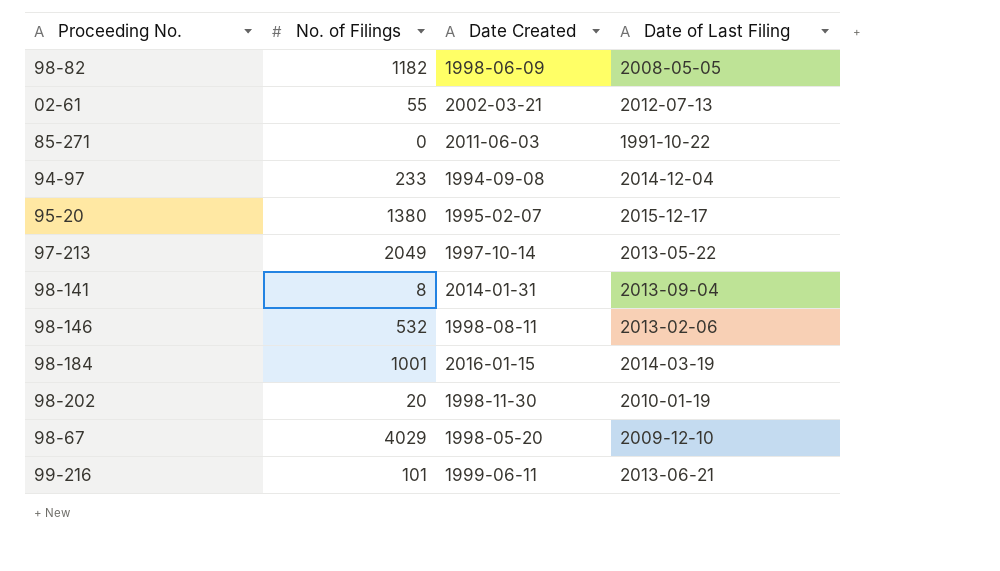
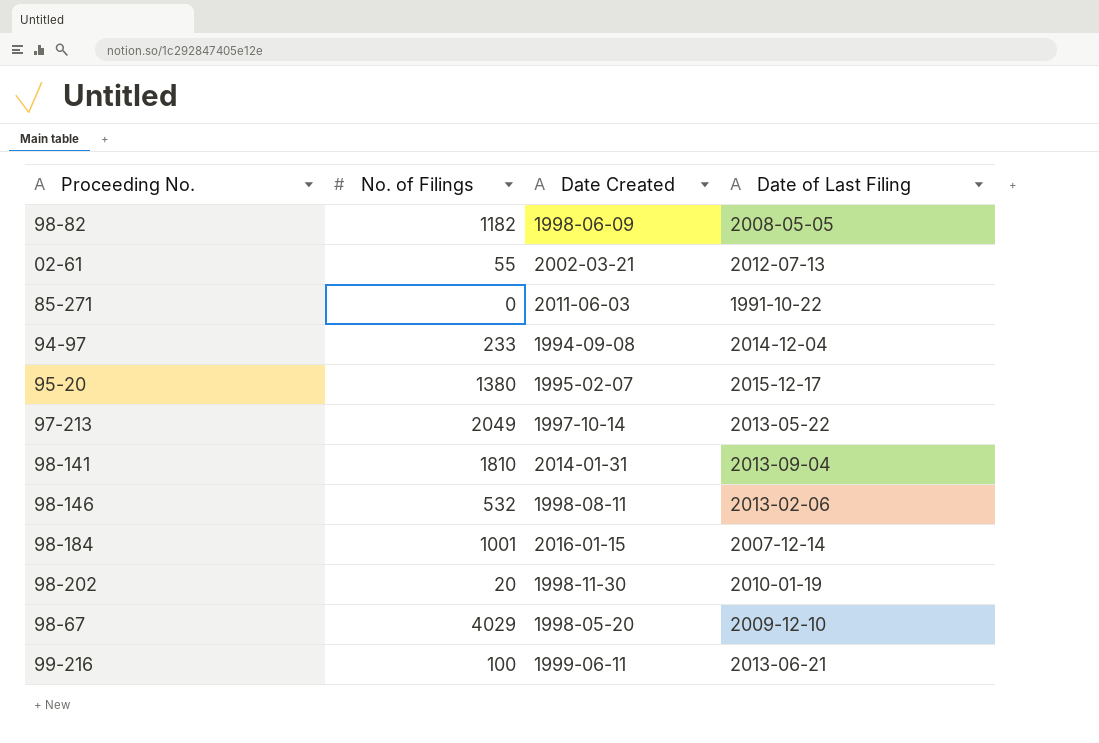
98-141 | No. of Filings: 8 -> 1810
98-184 | Date of Last Filing: 2014-03-19 -> 2007-12-14
99-216 | No. of Filings: 101 -> 100

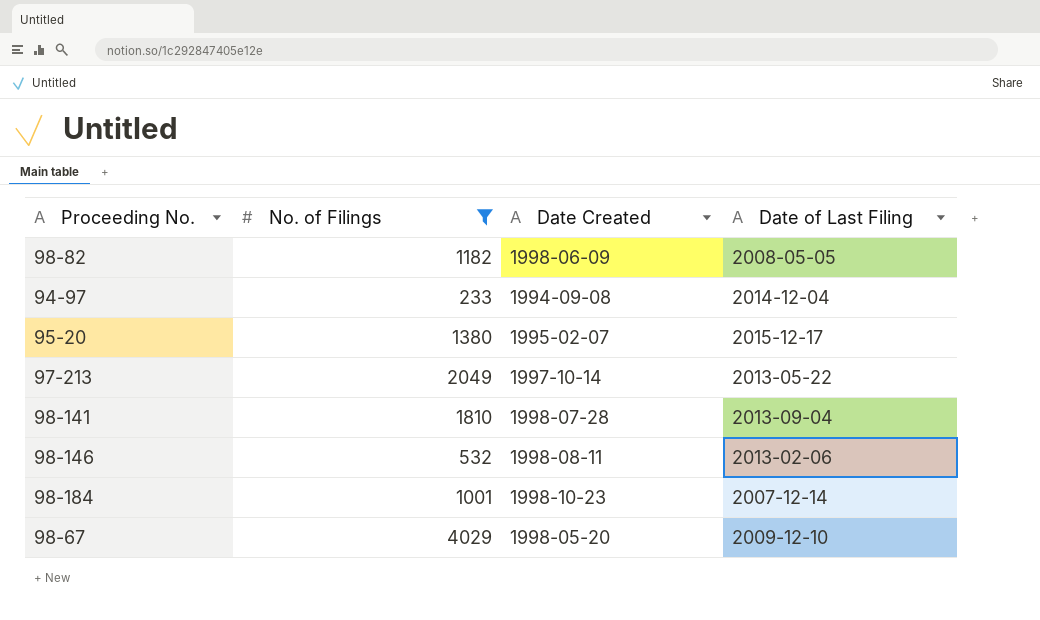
filter: none -> No. of Filings >= 233
98-141 | Date Created: 2014-01-31 -> 1998-07-28
98-184 | Date Created: 2016-01-15 -> 1998-10-23

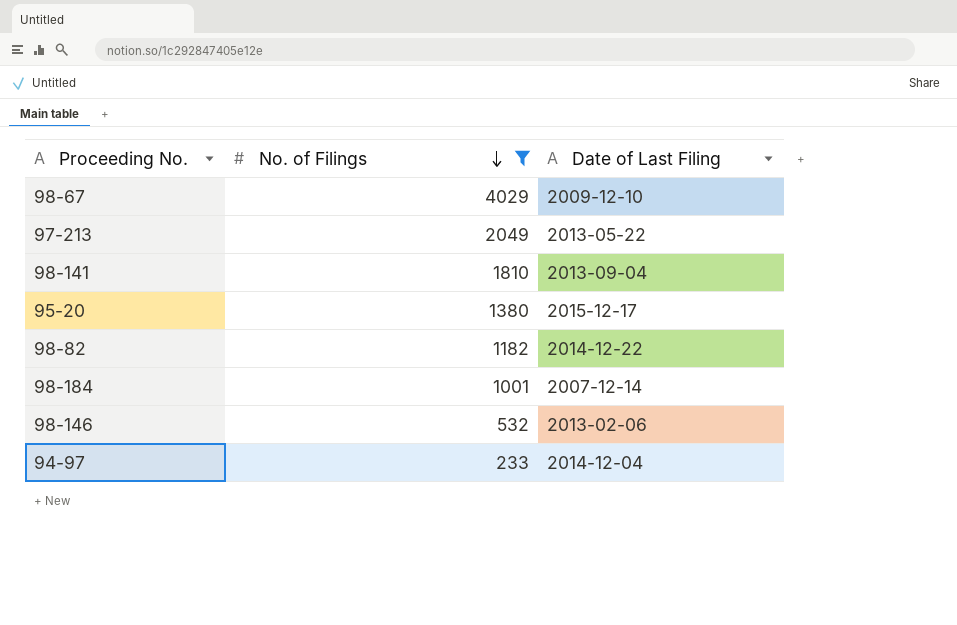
row order: none -> No. of Filings descending
column Date Created | position: 3 -> none
98-82 | Date of Last Filing: 2008-05-05 -> 2014-12-22

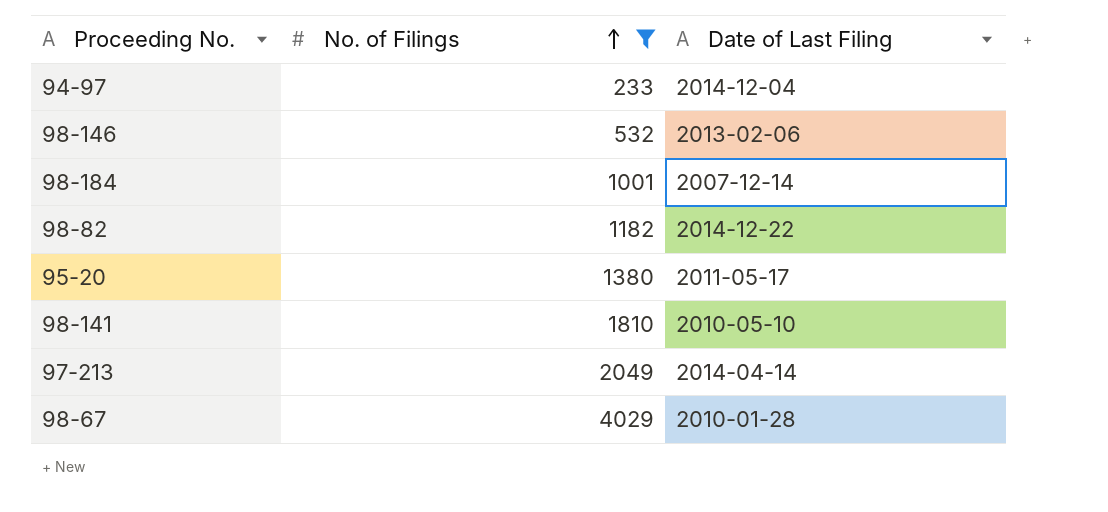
row order: No. of Filings descending -> No. of Filings ascending
95-20 | Date of Last Filing: 2015-12-17 -> 2011-05-17
98-141 | Date of Last Filing: 2013-09-04 -> 2010-05-10
97-213 | Date of Last Filing: 2013-05-22 -> 2014-04-14
98-67 | Date of Last Filing: 2009-12-10 -> 2010-01-28

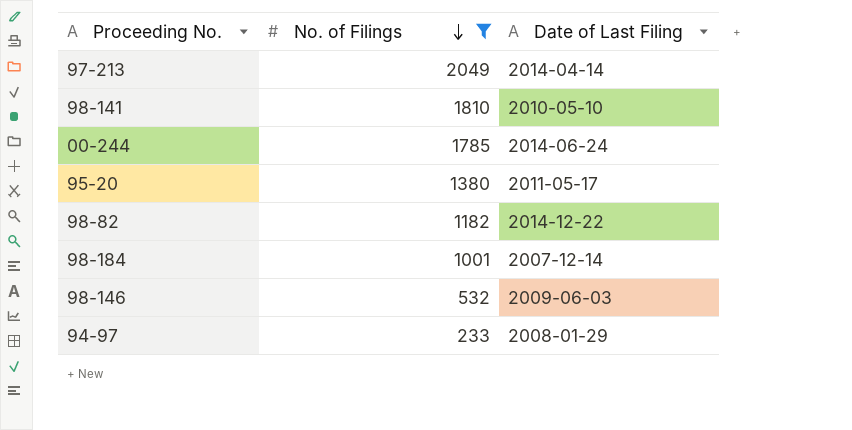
row order: No. of Filings ascending -> No. of Filings descending
row 98-67: 4029 | 2010-01-28 -> none
row 00-244: none -> 1785 | 2014-06-24
98-146 | Date of Last Filing: 2013-02-06 -> 2009-06-03
94-97 | Date of Last Filing: 2014-12-04 -> 2008-01-29

